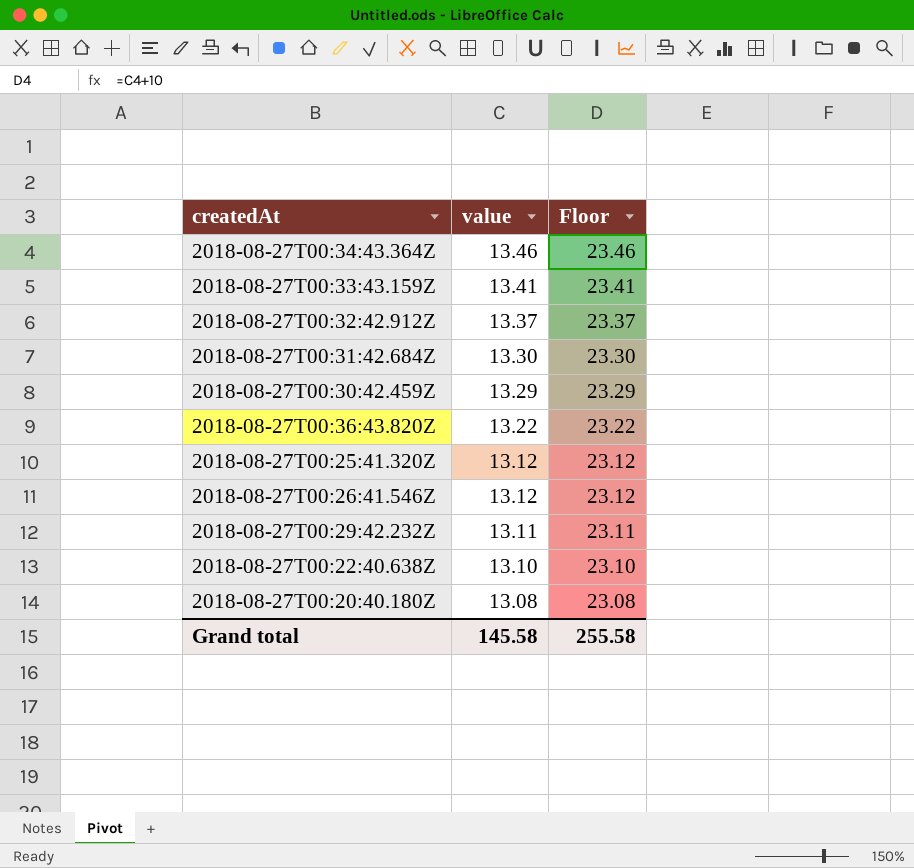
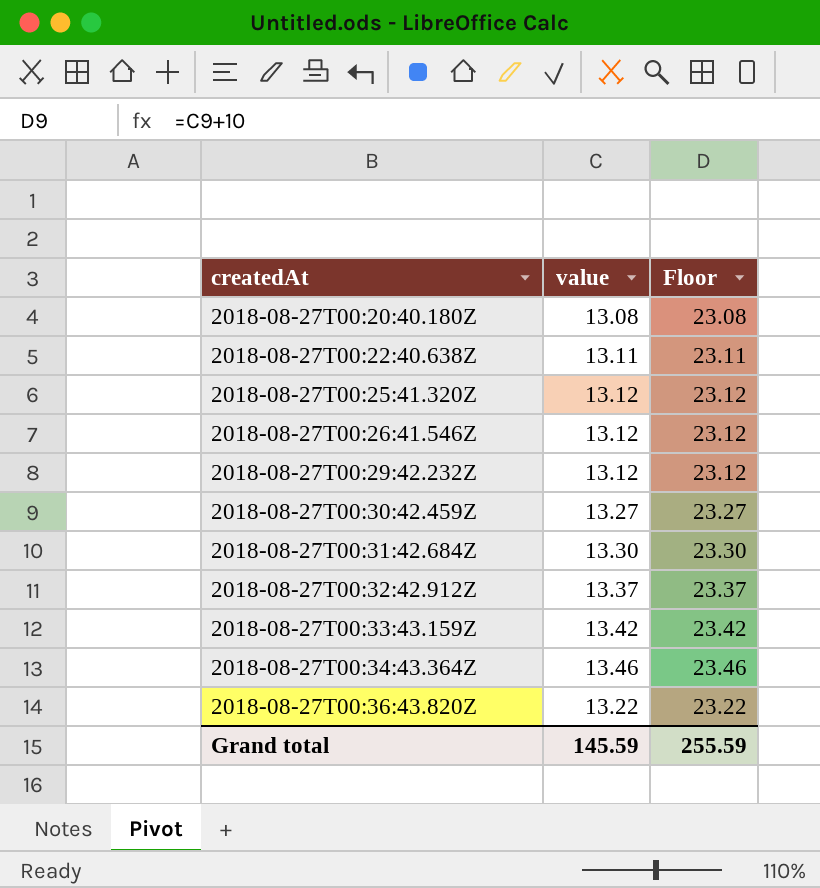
row order: value descending -> createdAt ascending
2018-08-27T00:22:40.638Z | value: 13.10 -> 13.11
2018-08-27T00:22:40.638Z | Floor: 23.10 -> 23.11
2018-08-27T00:29:42.232Z | value: 13.11 -> 13.12
2018-08-27T00:29:42.232Z | Floor: 23.11 -> 23.12
2018-08-27T00:30:42.459Z | value: 13.29 -> 13.27
2018-08-27T00:30:42.459Z | Floor: 23.29 -> 23.27
2018-08-27T00:33:43.159Z | value: 13.41 -> 13.42
2018-08-27T00:33:43.159Z | Floor: 23.41 -> 23.42
Grand total | value: 145.58 -> 145.59
Grand total | Floor: 255.58 -> 255.59

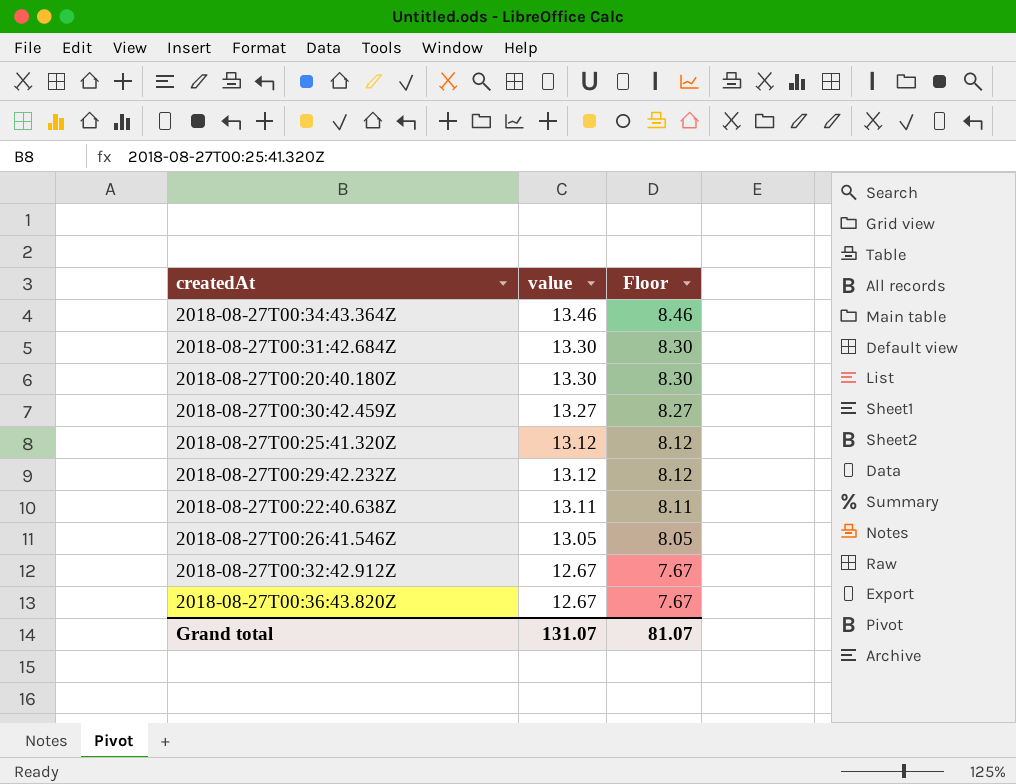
row order: createdAt ascending -> value descending
column Floor | formula: [value] + 10 -> [value] - 5
row 2018-08-27T00:33:43.159Z: 13.42 | 23.42 -> none
2018-08-27T00:20:40.180Z | value: 13.08 -> 13.30
2018-08-27T00:26:41.546Z | value: 13.12 -> 13.05
2018-08-27T00:32:42.912Z | value: 13.37 -> 12.67
2018-08-27T00:36:43.820Z | value: 13.22 -> 12.67
Grand total | value: 145.59 -> 131.07
Grand total | Floor: 255.59 -> 81.07

